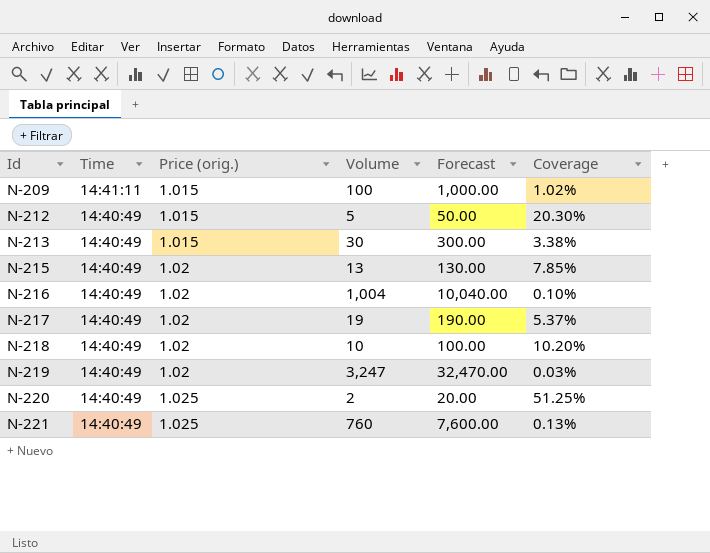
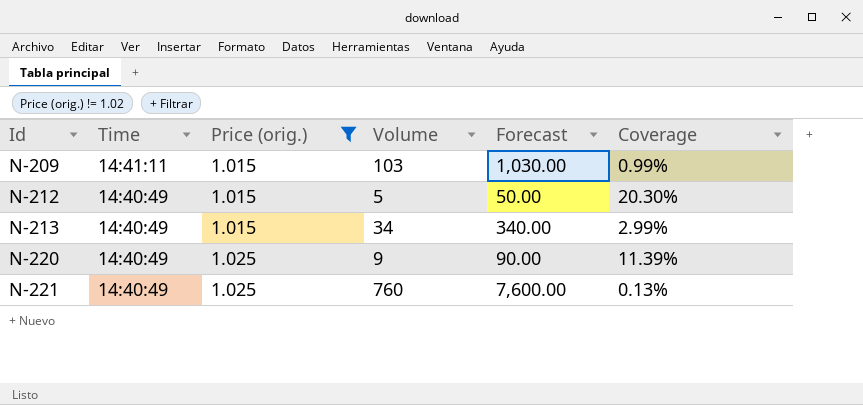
filter: none -> Price (orig.) != 1.02
N-209 | Volume: 100 -> 103
N-209 | Forecast: 1,000.00 -> 1,030.00
N-209 | Coverage: 1.02% -> 0.99%
N-213 | Volume: 30 -> 34
N-213 | Forecast: 300.00 -> 340.00
N-213 | Coverage: 3.38% -> 2.99%
N-220 | Volume: 2 -> 9
N-220 | Forecast: 20.00 -> 90.00
N-220 | Coverage: 51.25% -> 11.39%

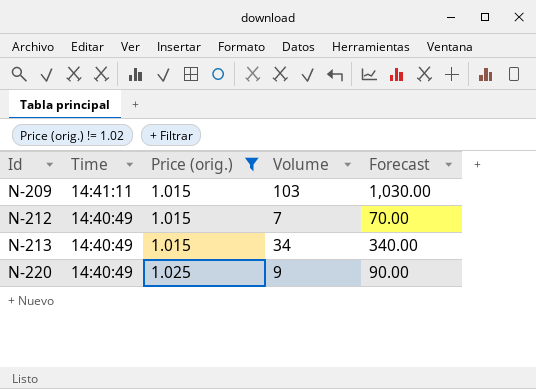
column Coverage | formula: [Price (orig.)] / [Volume] -> none
row N-221: 14:40:49 | 1.025 | 760 | 7,600.00 | 0.13% -> none
N-212 | Volume: 5 -> 7
N-212 | Forecast: 50.00 -> 70.00

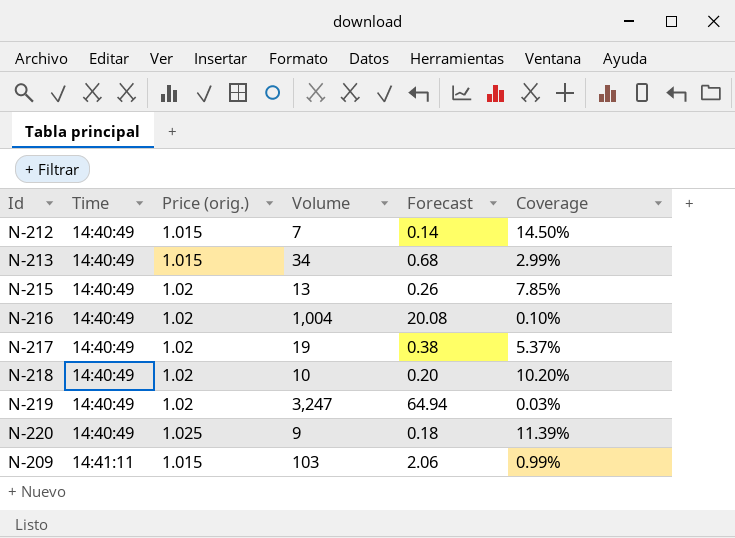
filter: Price (orig.) != 1.02 -> none
row order: Id ascending -> Time ascending
column Forecast | formula: [Volume] * 10 -> [Volume] * 0.02
column Coverage | formula: none -> [Price (orig.)] / [Volume]

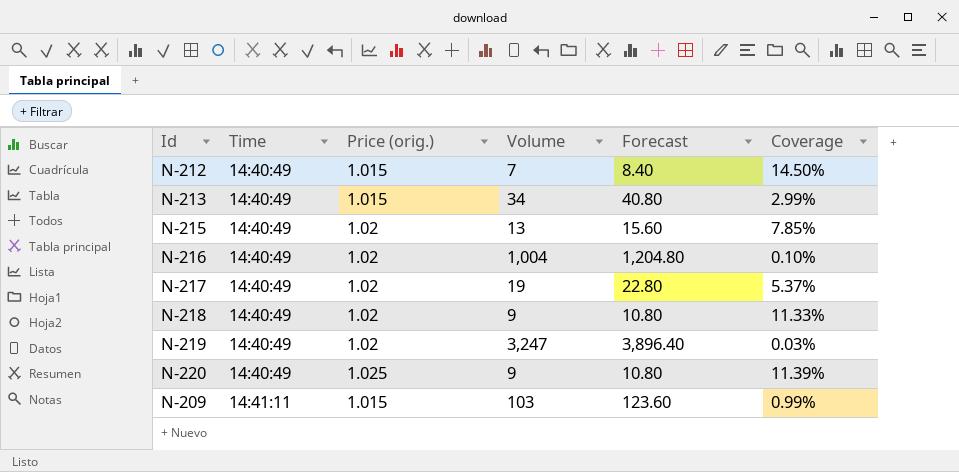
column Forecast | formula: [Volume] * 0.02 -> [Volume] * 1.2
N-218 | Volume: 10 -> 9
N-218 | Coverage: 10.20% -> 11.33%

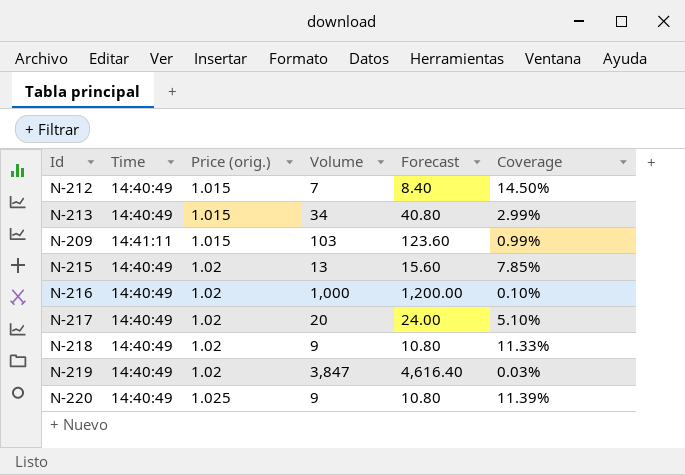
row order: Time ascending -> Price (orig.) ascending
N-216 | Volume: 1,004 -> 1,000
N-216 | Forecast: 1,204.80 -> 1,200.00
N-217 | Volume: 19 -> 20
N-217 | Forecast: 22.80 -> 24.00
N-217 | Coverage: 5.37% -> 5.10%
N-219 | Volume: 3,247 -> 3,847
N-219 | Forecast: 3,896.40 -> 4,616.40

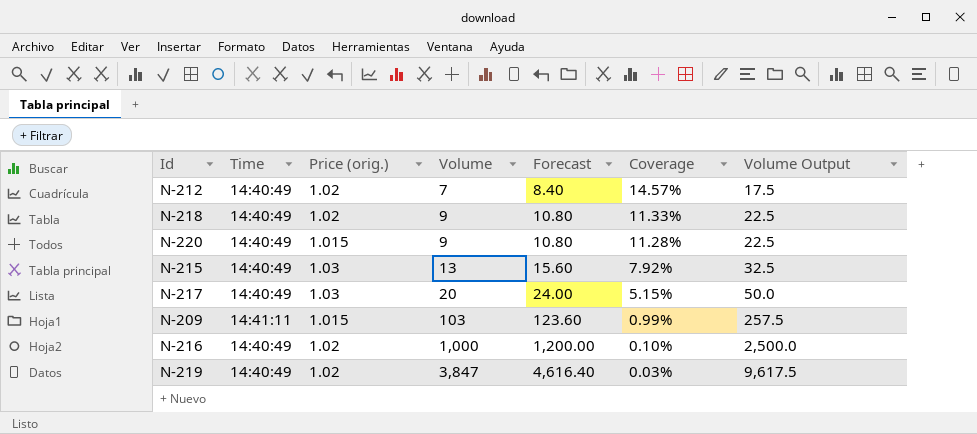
row order: Price (orig.) ascending -> Volume ascending
column Volume Output | formula: none -> [Volume] * 2.5
row N-213: 14:40:49 | 1.015 | 34 | 40.80 | 2.99% -> none
N-212 | Price (orig.): 1.015 -> 1.02
N-212 | Coverage: 14.50% -> 14.57%
N-220 | Price (orig.): 1.025 -> 1.015
N-220 | Coverage: 11.39% -> 11.28%
N-215 | Price (orig.): 1.02 -> 1.03
N-215 | Coverage: 7.85% -> 7.92%
N-217 | Price (orig.): 1.02 -> 1.03
N-217 | Coverage: 5.10% -> 5.15%

